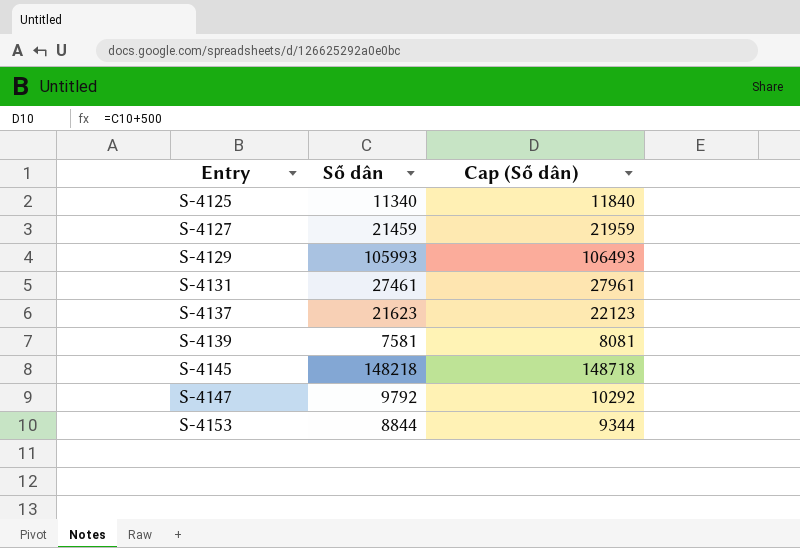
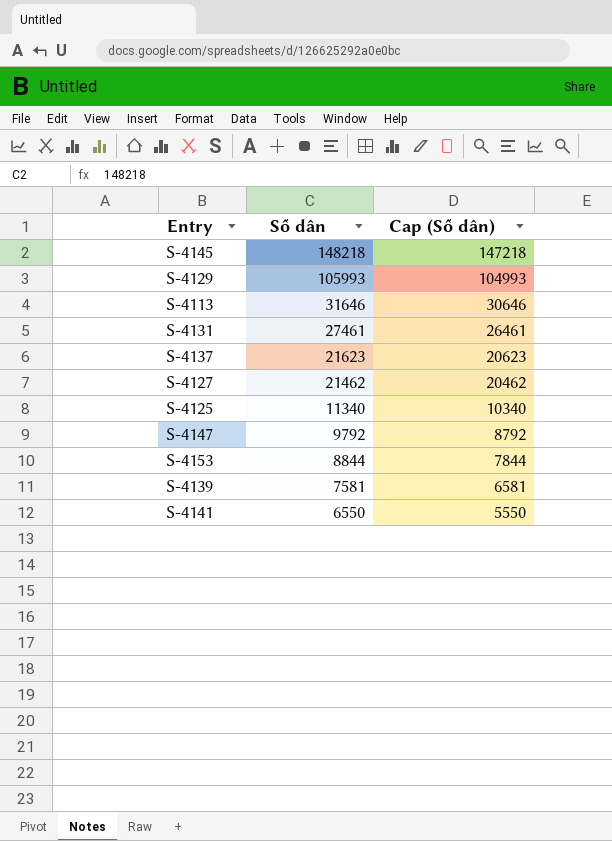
row order: Entry ascending -> Số dân descending
column Cap (Số dân) | formula: [Số dân] + 500 -> [Số dân] - 1000
row S-4113: none -> 31646 | 30646
S-4127 | Số dân: 21459 -> 21462
row S-4141: none -> 6550 | 5550

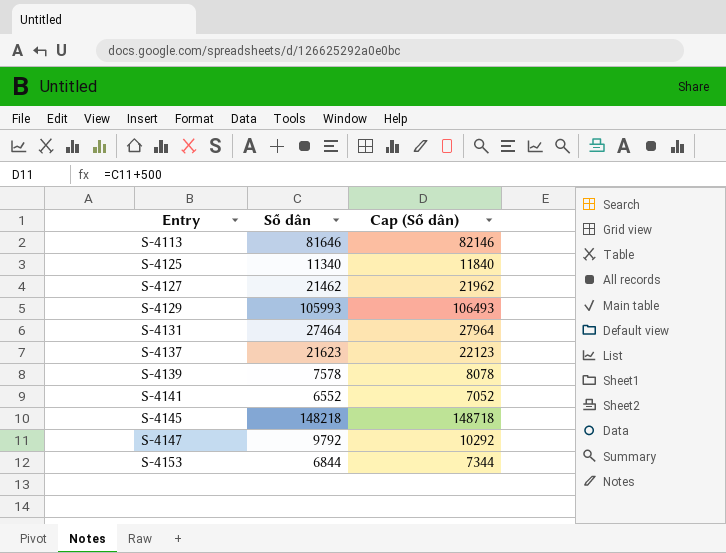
row order: Số dân descending -> Entry ascending
column Cap (Số dân) | formula: [Số dân] - 1000 -> [Số dân] + 500
S-4113 | Số dân: 31646 -> 81646
S-4131 | Số dân: 27461 -> 27464
S-4139 | Số dân: 7581 -> 7578
S-4141 | Số dân: 6550 -> 6552
S-4153 | Số dân: 8844 -> 6844

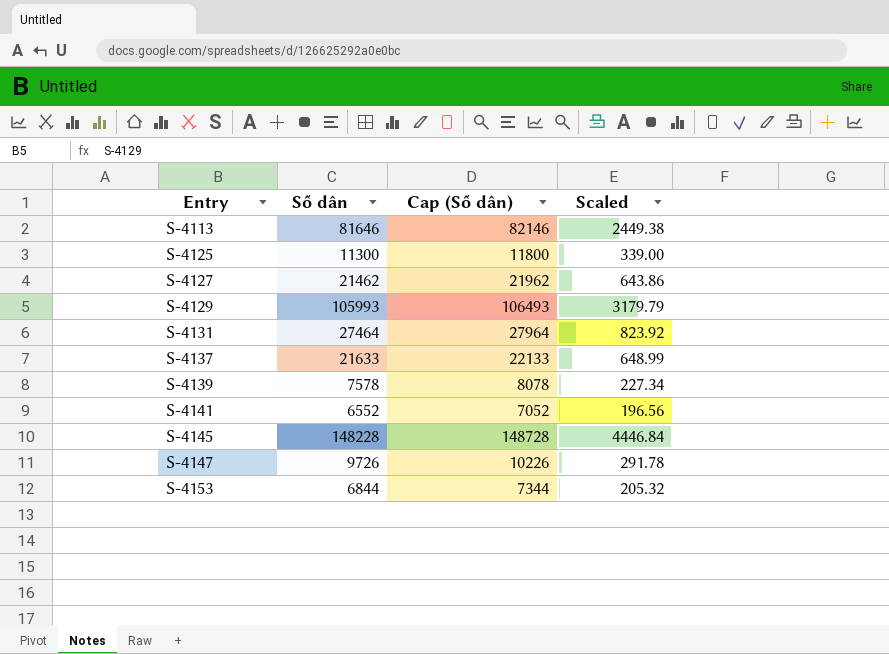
column Scaled | formula: none -> [Số dân] * 0.03
S-4125 | Số dân: 11340 -> 11300
S-4125 | Cap (Số dân): 11840 -> 11800
S-4137 | Số dân: 21623 -> 21633
S-4137 | Cap (Số dân): 22123 -> 22133
S-4145 | Số dân: 148218 -> 148228
S-4145 | Cap (Số dân): 148718 -> 148728
S-4147 | Số dân: 9792 -> 9726
S-4147 | Cap (Số dân): 10292 -> 10226

